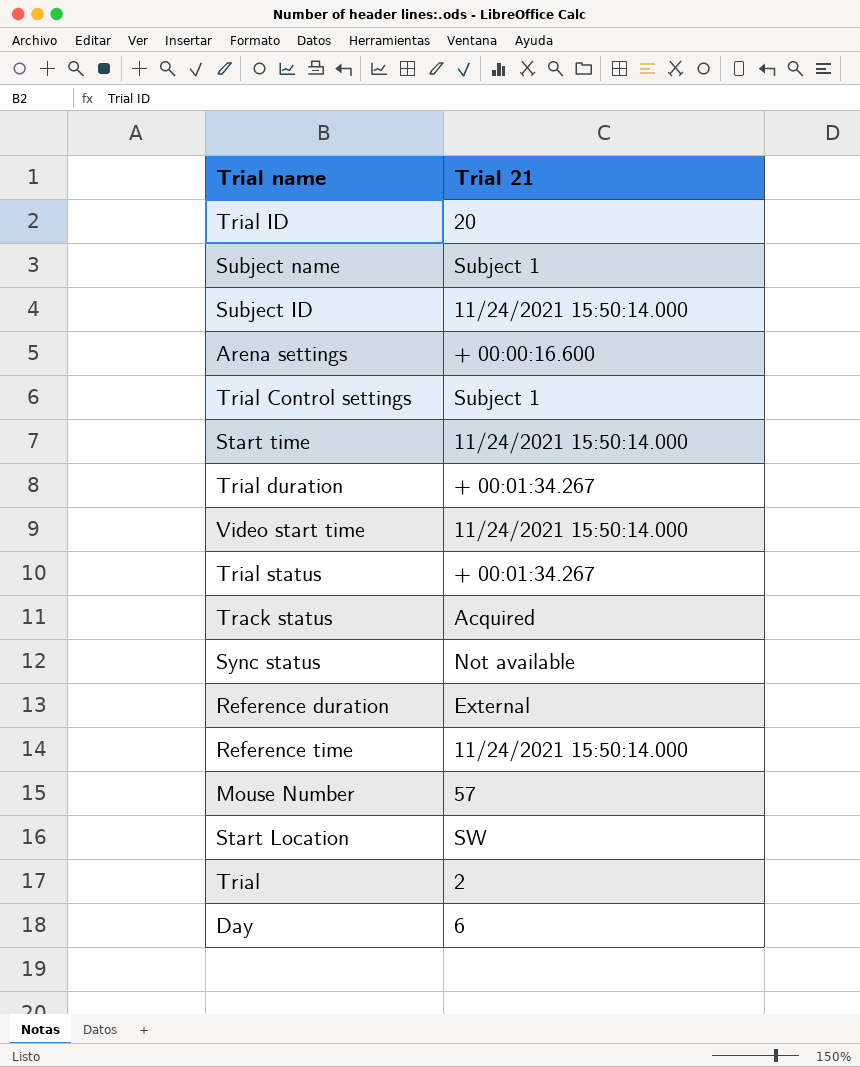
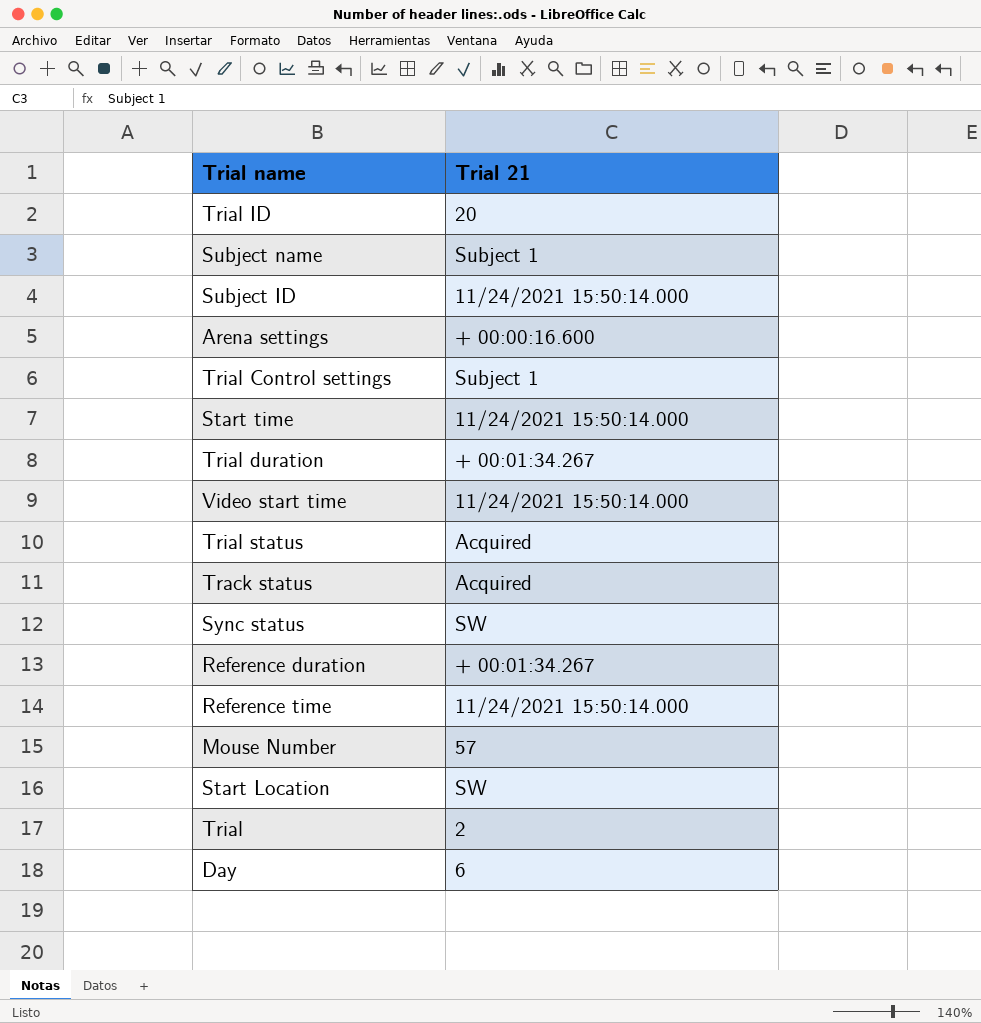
Trial status | Trial 21: + 00:01:34.267 -> Acquired
Sync status | Trial 21: Not available -> SW
Reference duration | Trial 21: External -> + 00:01:34.267

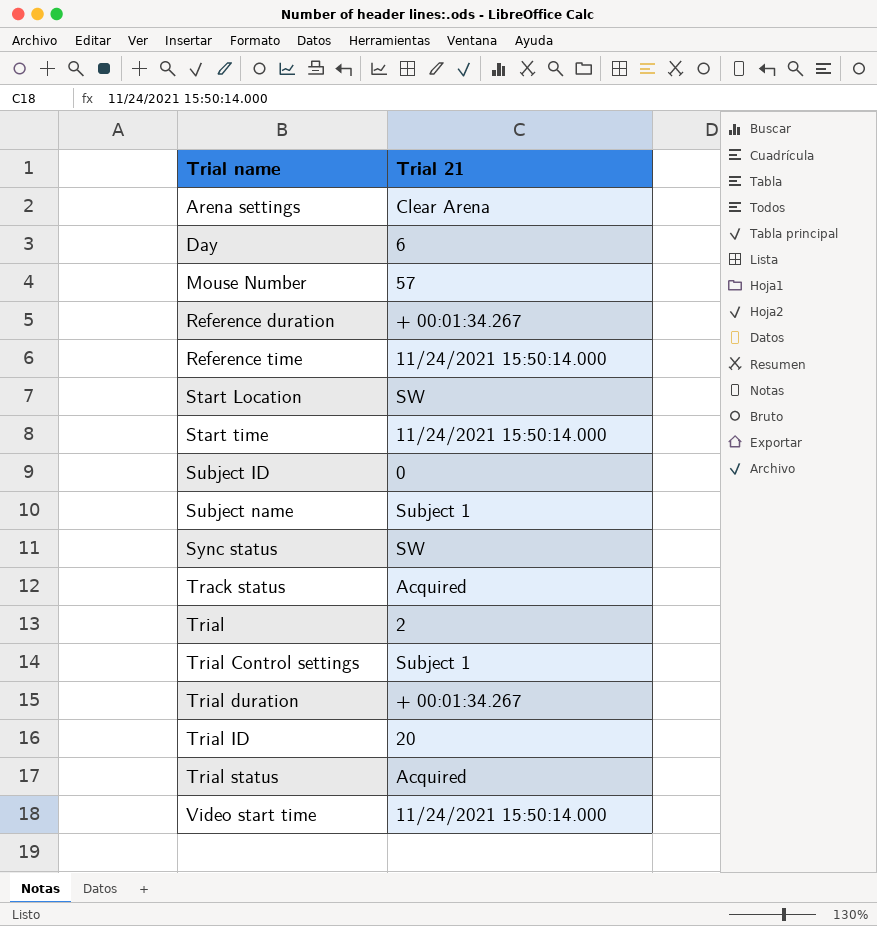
row order: none -> Trial name ascending
Arena settings | Trial 21: + 00:00:16.600 -> Clear Arena
Subject ID | Trial 21: 11/24/2021 15:50:14.000 -> 0

